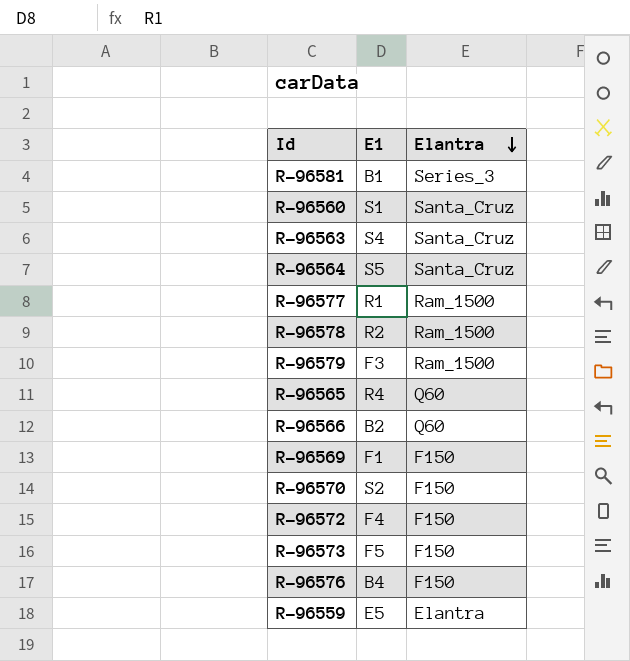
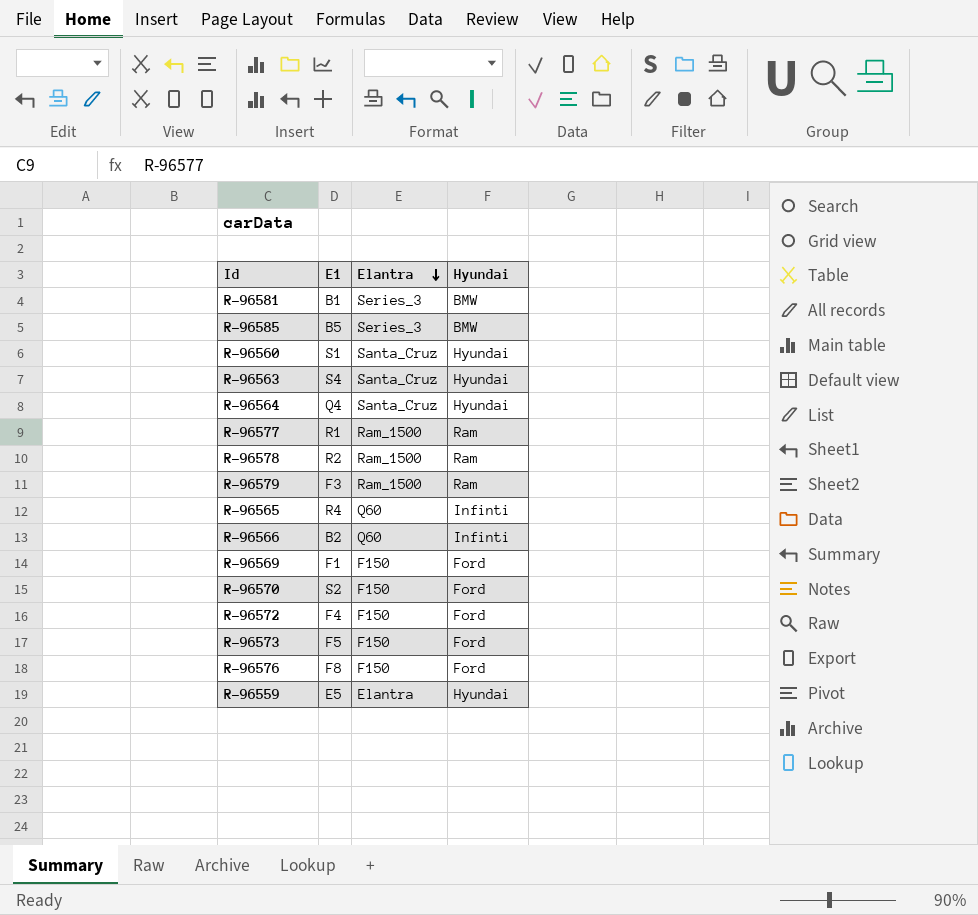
column Hyundai | position: none -> 4
row R-96585: none -> B5 | Series_3 | BMW
R-96564 | E1: S5 -> Q4
R-96576 | E1: B4 -> F8

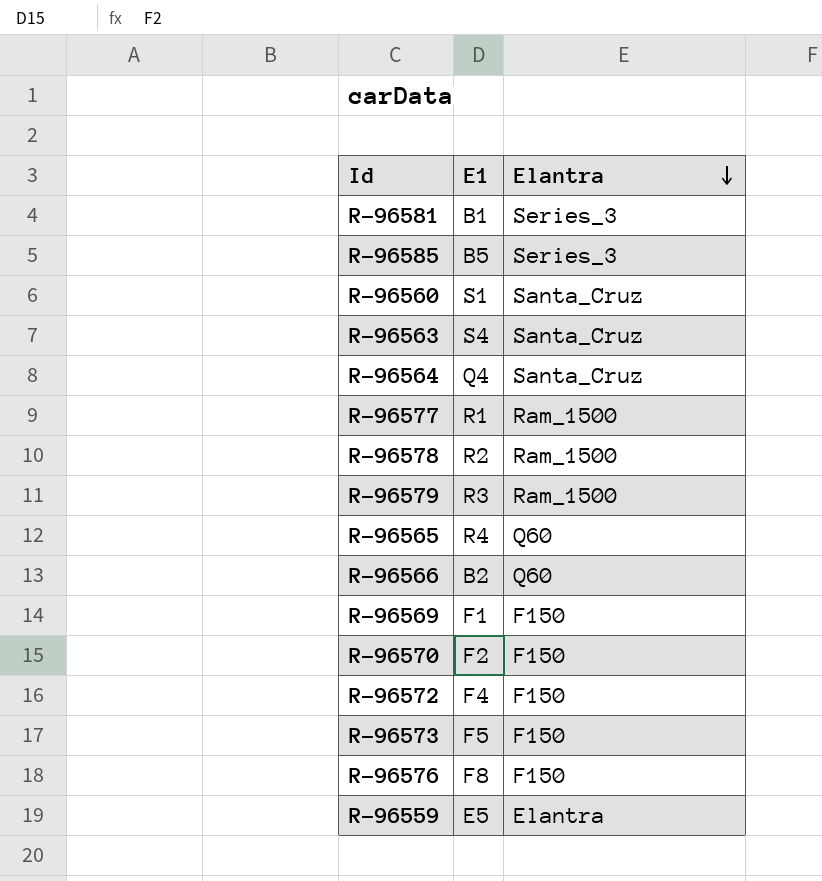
column Hyundai | position: 4 -> none
R-96579 | E1: F3 -> R3
R-96570 | E1: S2 -> F2

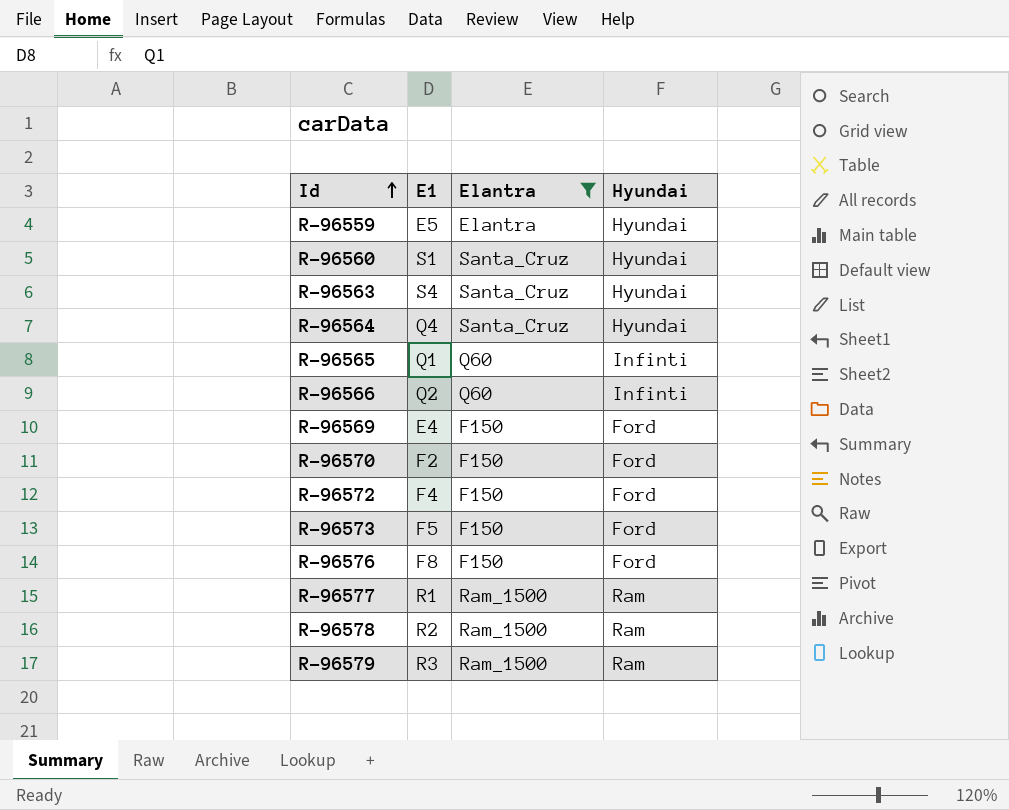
filter: none -> Elantra != Series_3
row order: Elantra descending -> Id ascending
column Hyundai | position: none -> 4
R-96565 | E1: R4 -> Q1
R-96566 | E1: B2 -> Q2
R-96569 | E1: F1 -> E4

